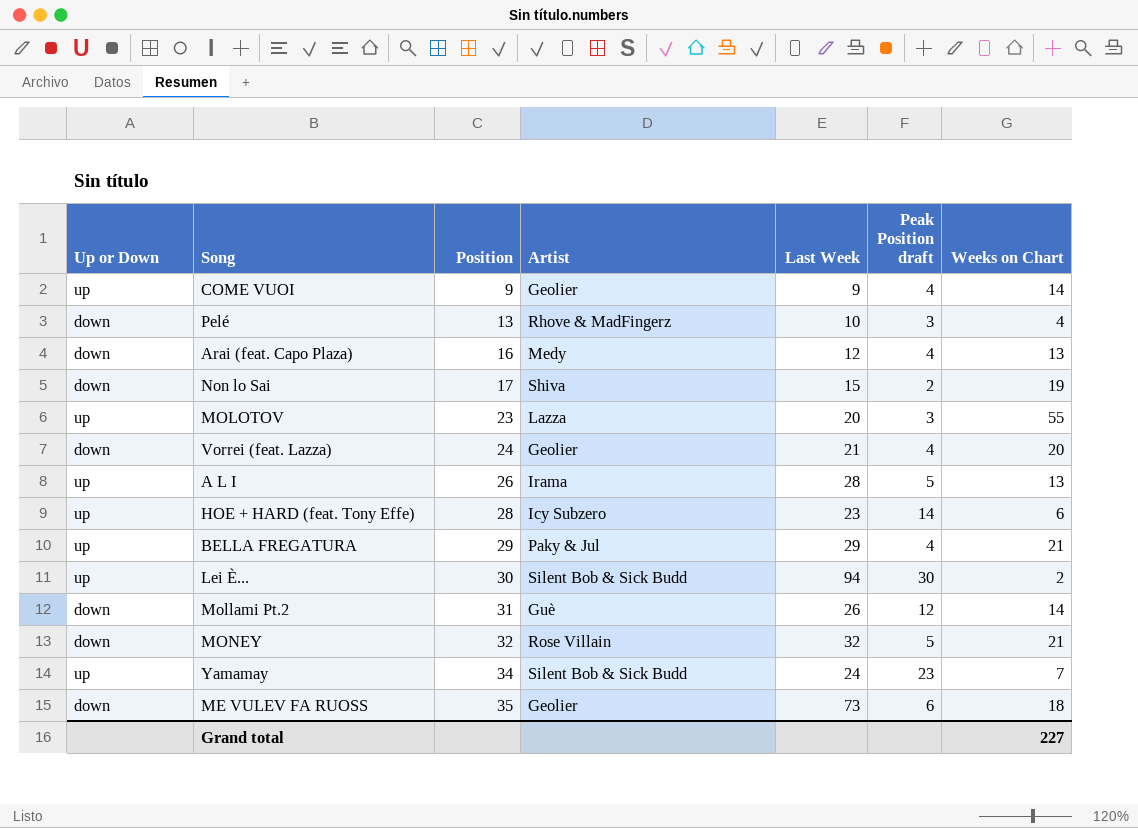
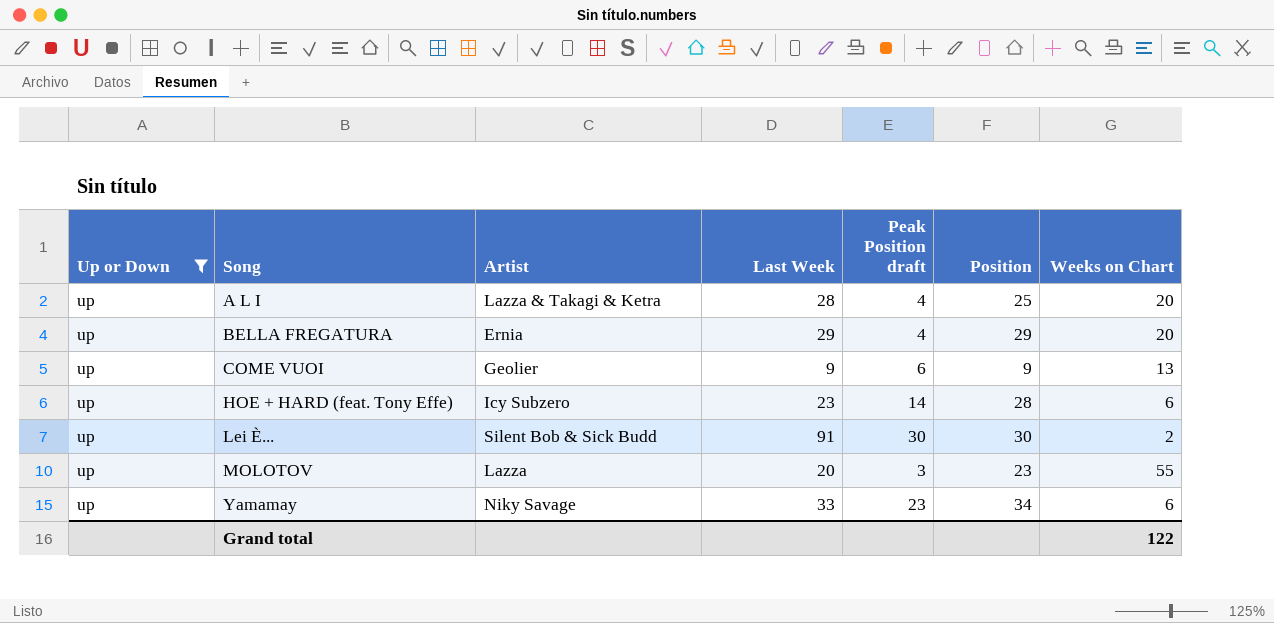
filter: none -> Up or Down = up
row order: Position ascending -> Song ascending
column Position | position: 3 -> 6
A L I | Artist: Irama -> Lazza & Takagi & Ketra
A L I | Peak Position draft: 5 -> 4
A L I | Position: 26 -> 25
A L I | Weeks on Chart: 13 -> 20
BELLA FREGATURA | Artist: Paky & Jul -> Ernia
BELLA FREGATURA | Weeks on Chart: 21 -> 20
COME VUOI | Peak Position draft: 4 -> 6
COME VUOI | Weeks on Chart: 14 -> 13
Lei È... | Last Week: 94 -> 91
Yamamay | Artist: Silent Bob & Sick Budd -> Niky Savage
Yamamay | Last Week: 24 -> 33
Yamamay | Weeks on Chart: 7 -> 6
Grand total | Weeks on Chart: 227 -> 122

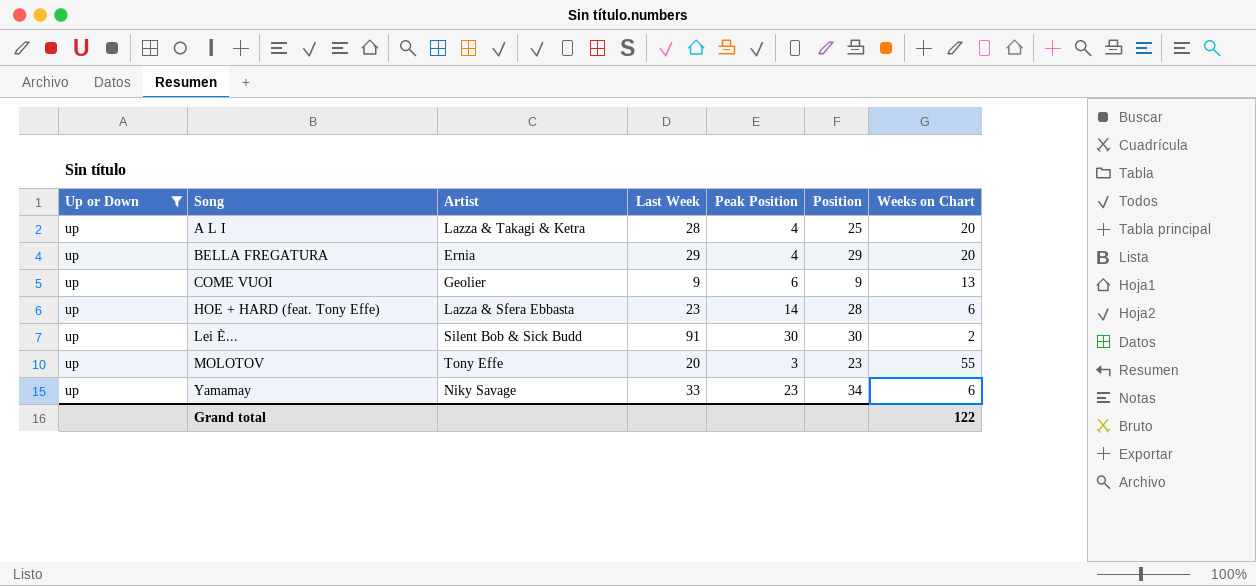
column name: Peak Position draft -> Peak Position
HOE + HARD (feat. Tony Effe) | Artist: Icy Subzero -> Lazza & Sfera Ebbasta
MOLOTOV | Artist: Lazza -> Tony Effe

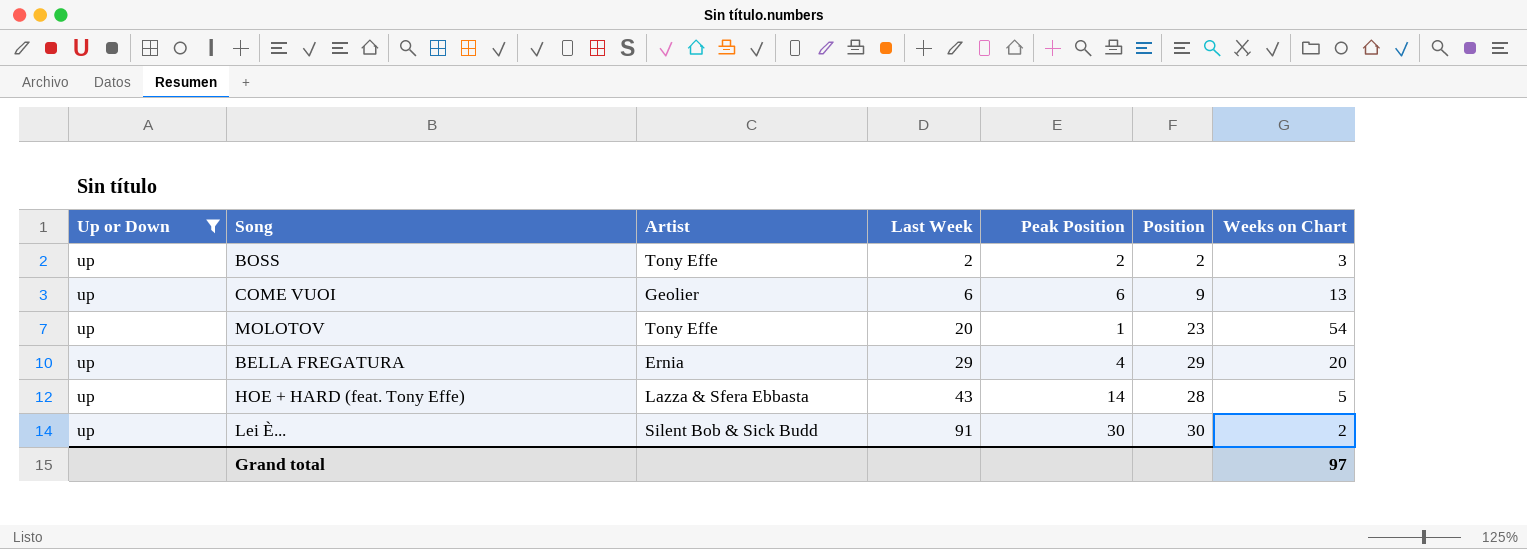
row order: Song ascending -> Last Week ascending
row A L I: up | Lazza & Takagi & Ketra | 28 | 4 | 25 | 20 -> none
row Yamamay: up | Niky Savage | 33 | 23 | 34 | 6 -> none
row BOSS: none -> up | Tony Effe | 2 | 2 | 2 | 3
COME VUOI | Last Week: 9 -> 6
MOLOTOV | Peak Position: 3 -> 1
MOLOTOV | Weeks on Chart: 55 -> 54
HOE + HARD (feat. Tony Effe) | Last Week: 23 -> 43
HOE + HARD (feat. Tony Effe) | Weeks on Chart: 6 -> 5
Grand total | Weeks on Chart: 122 -> 97

